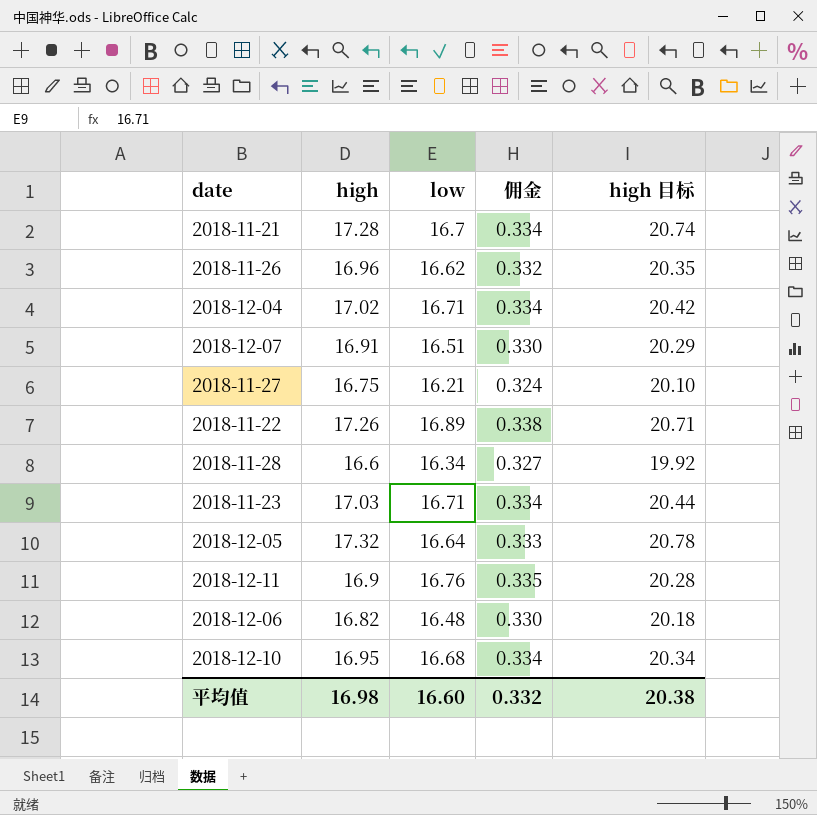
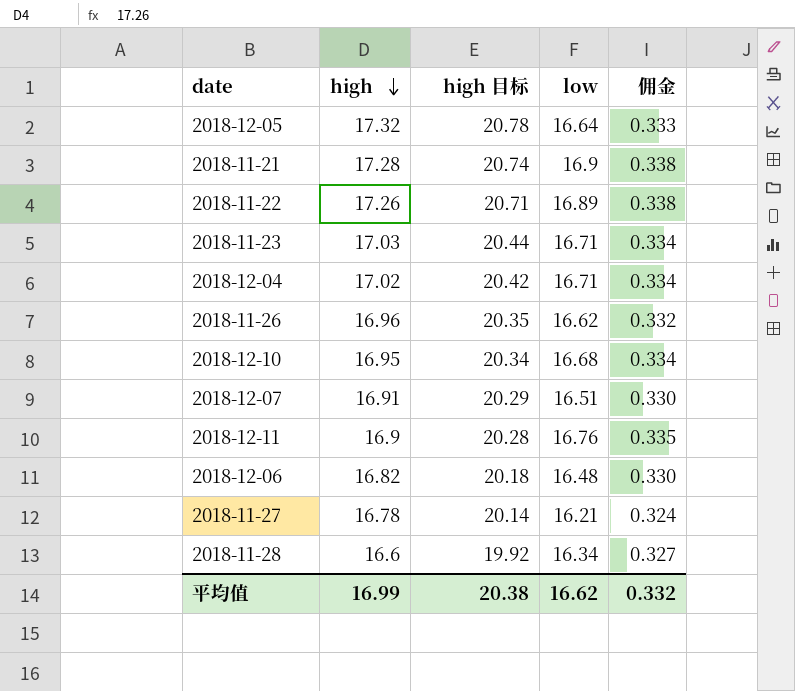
row order: none -> high descending
column high 目标 | position: 5 -> 3
2018-11-21 | low: 16.7 -> 16.9
2018-11-21 | 佣金: 0.334 -> 0.338
2018-11-27 | high: 16.75 -> 16.78
2018-11-27 | high 目标: 20.10 -> 20.14
平均值 | high: 16.98 -> 16.99
平均值 | low: 16.60 -> 16.62

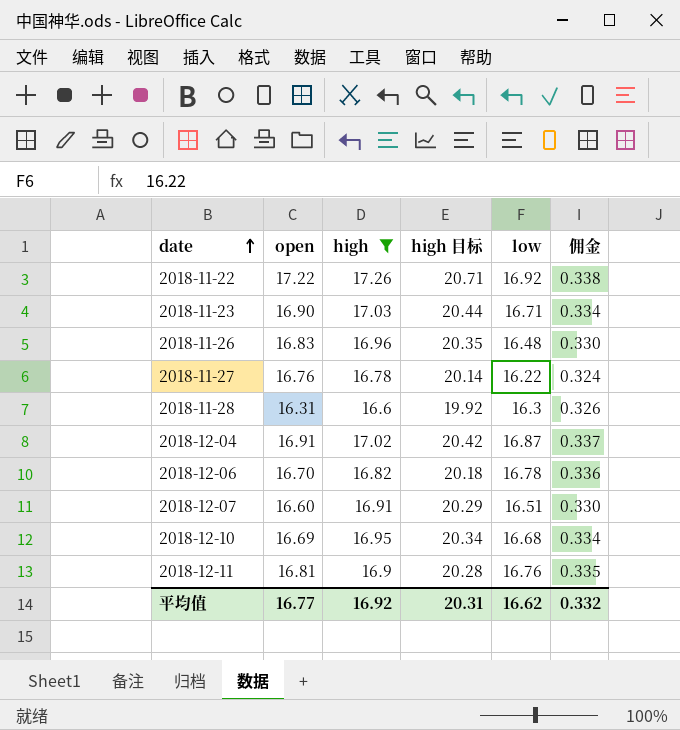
filter: none -> high <= 17.26
row order: high descending -> date ascending
column open | position: none -> 2
2018-11-22 | low: 16.89 -> 16.92
2018-11-26 | low: 16.62 -> 16.48
2018-11-26 | 佣金: 0.332 -> 0.330
2018-11-27 | low: 16.21 -> 16.22
2018-11-28 | low: 16.34 -> 16.3
2018-11-28 | 佣金: 0.327 -> 0.326
2018-12-04 | low: 16.71 -> 16.87
2018-12-04 | 佣金: 0.334 -> 0.337
2018-12-06 | low: 16.48 -> 16.78
2018-12-06 | 佣金: 0.330 -> 0.336
平均值 | high: 16.99 -> 16.92
平均值 | high 目标: 20.38 -> 20.31

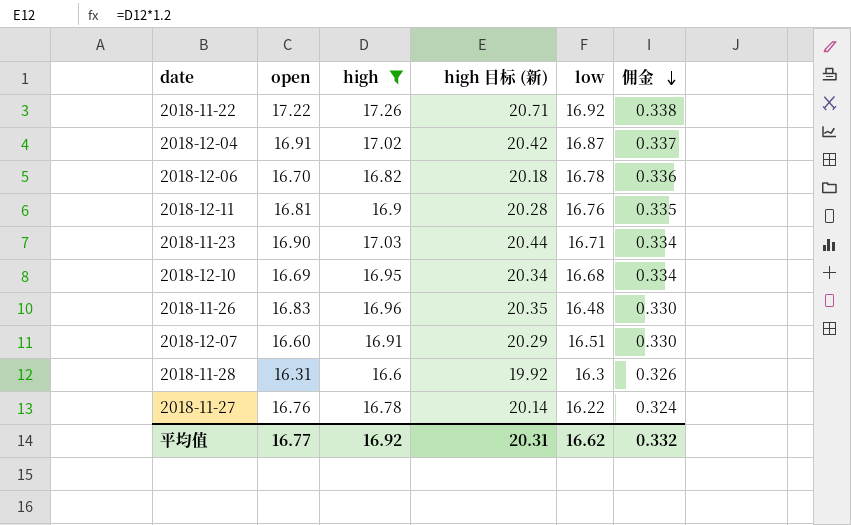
row order: date ascending -> 佣金 descending
column name: high 目标 -> high 目标 (新)

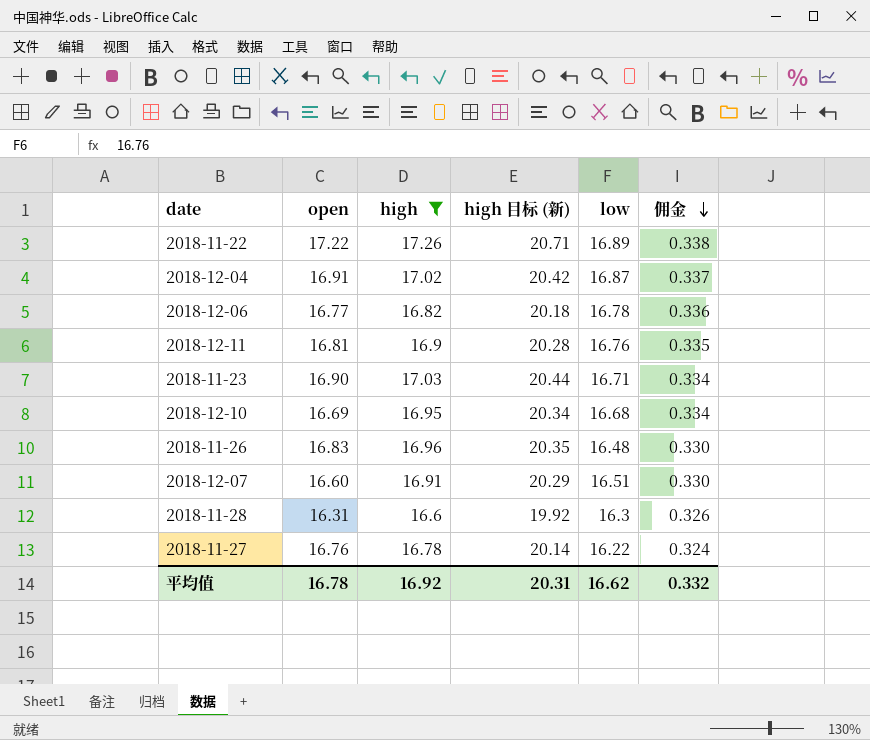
2018-11-22 | low: 16.92 -> 16.89
2018-12-06 | open: 16.70 -> 16.77
平均值 | open: 16.77 -> 16.78

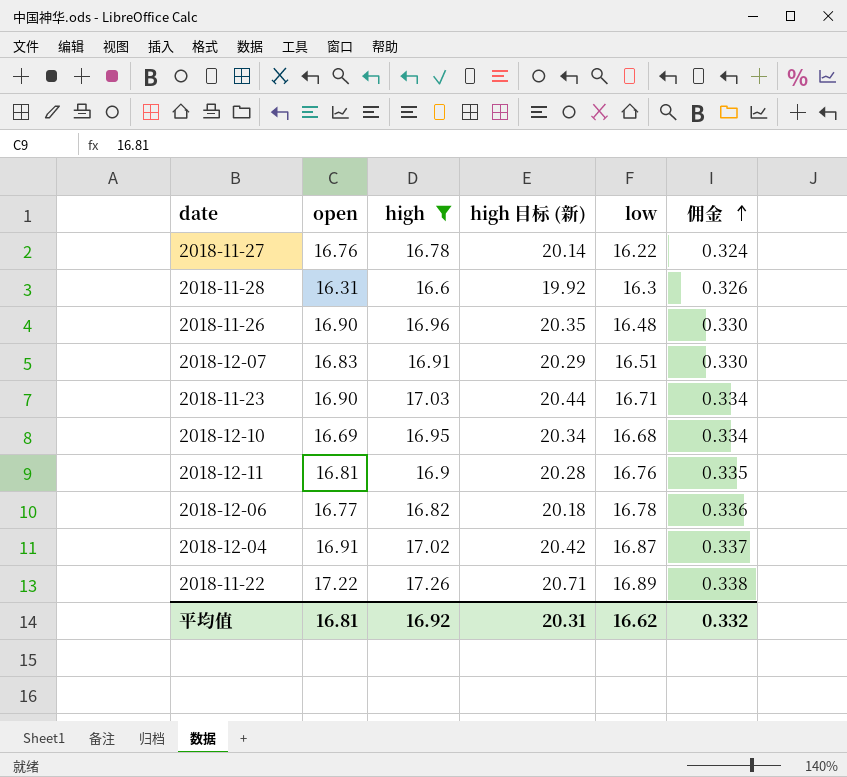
row order: 佣金 descending -> 佣金 ascending
2018-11-26 | open: 16.83 -> 16.90
2018-12-07 | open: 16.60 -> 16.83
平均值 | open: 16.78 -> 16.81

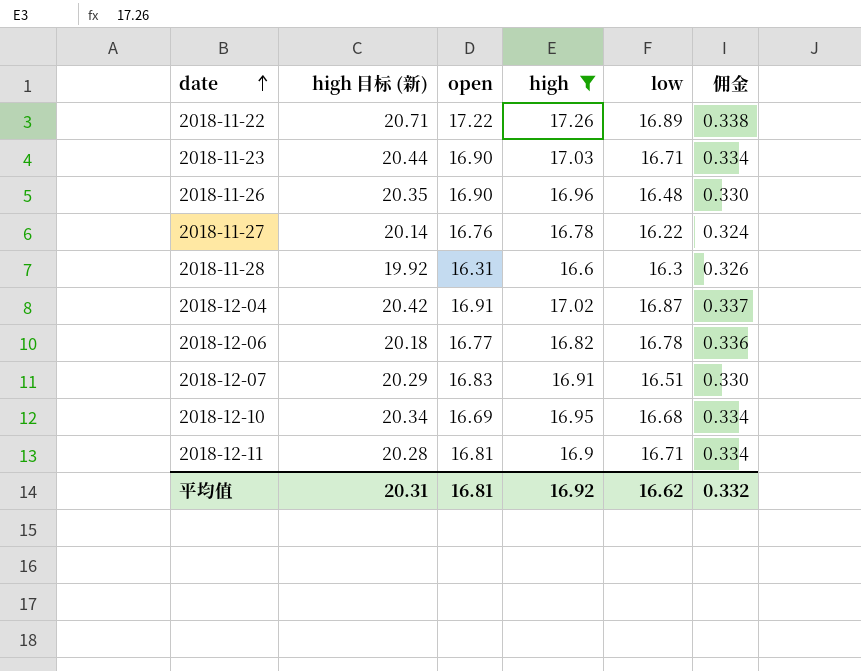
row order: 佣金 ascending -> date ascending
column high 目标 (新) | position: 4 -> 2
2018-12-11 | low: 16.76 -> 16.71
2018-12-11 | 佣金: 0.335 -> 0.334

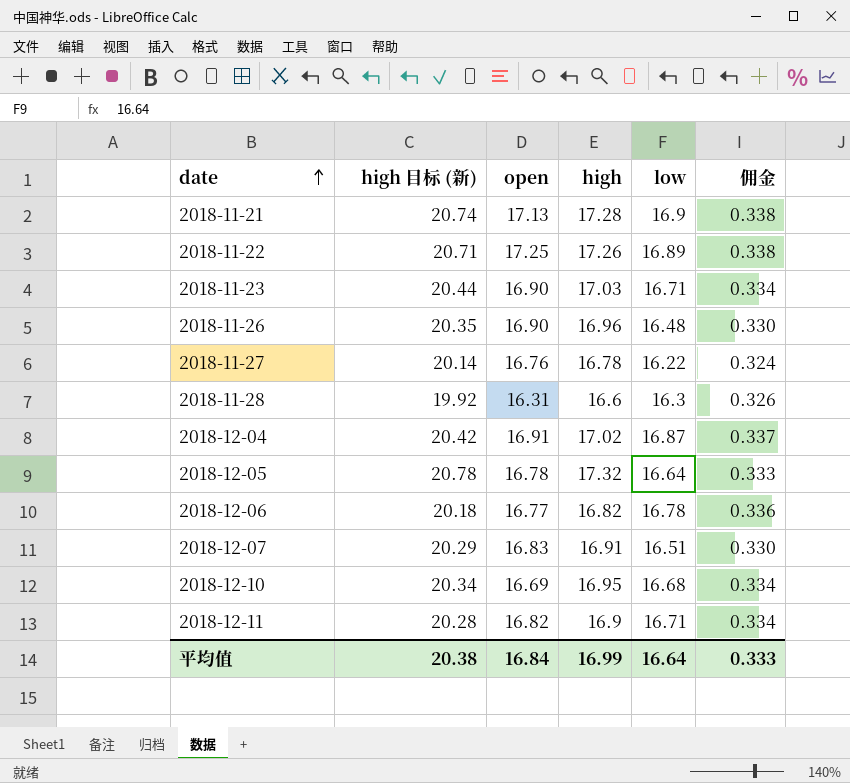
filter: high <= 17.26 -> none
2018-11-22 | open: 17.22 -> 17.25
2018-12-11 | open: 16.81 -> 16.82
平均值 | high 目标 (新): 20.31 -> 20.38
平均值 | open: 16.81 -> 16.84
平均值 | high: 16.92 -> 16.99
平均值 | low: 16.62 -> 16.64
平均值 | 佣金: 0.332 -> 0.333

